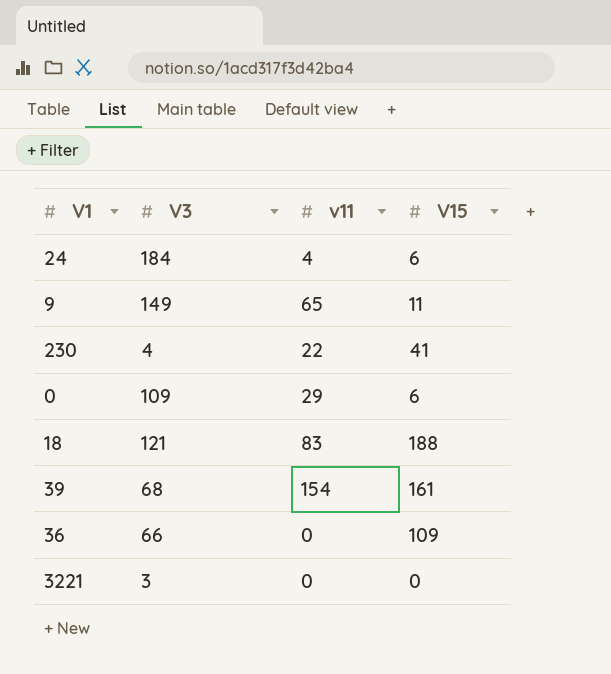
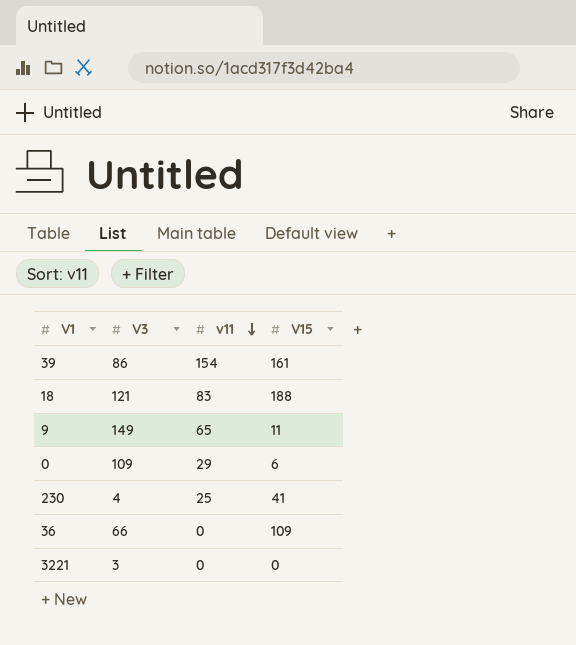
row order: none -> v11 descending
row 24: 184 | 4 | 6 -> none
39 | V3: 68 -> 86
230 | v11: 22 -> 25

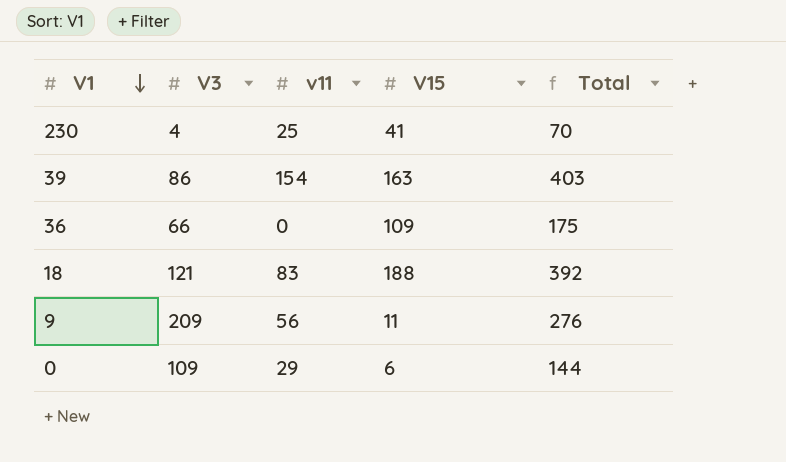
row order: v11 descending -> V1 descending
column Total | formula: none -> [V3] + [v11] + [V15]
row 3221: 3 | 0 | 0 -> none
39 | V15: 161 -> 163
9 | V3: 149 -> 209
9 | v11: 65 -> 56

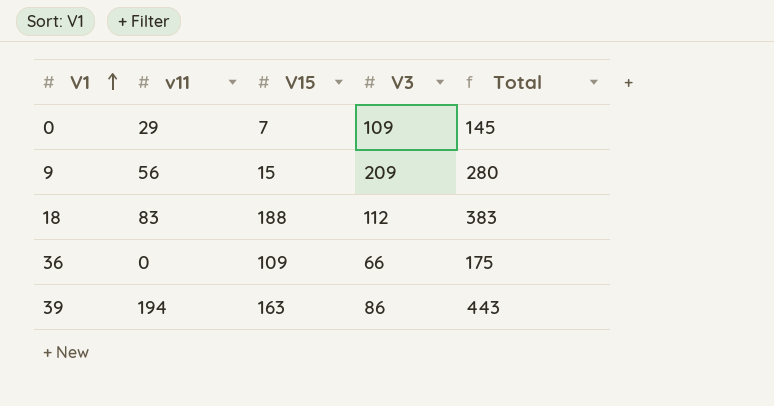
row order: V1 descending -> V1 ascending
column V3 | position: 2 -> 4
row 230: 4 | 25 | 41 | 70 -> none
0 | V15: 6 -> 7
0 | Total: 144 -> 145
9 | V15: 11 -> 15
9 | Total: 276 -> 280
18 | V3: 121 -> 112
18 | Total: 392 -> 383
39 | v11: 154 -> 194
39 | Total: 403 -> 443

